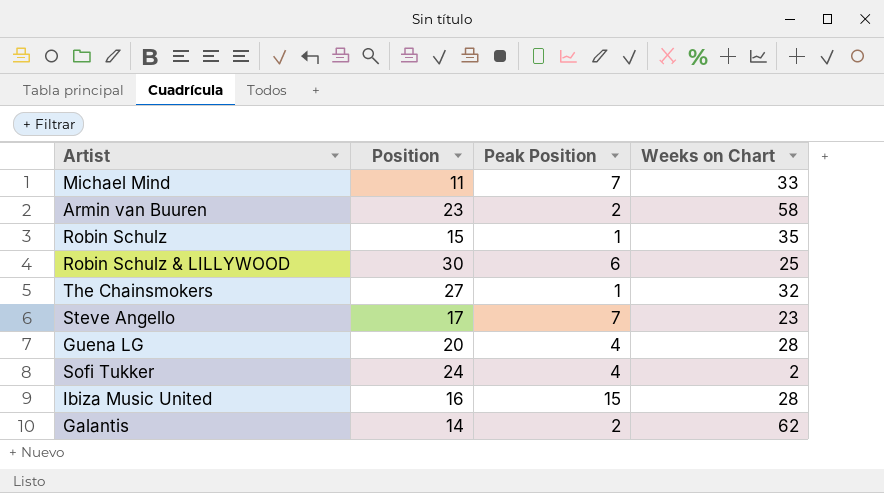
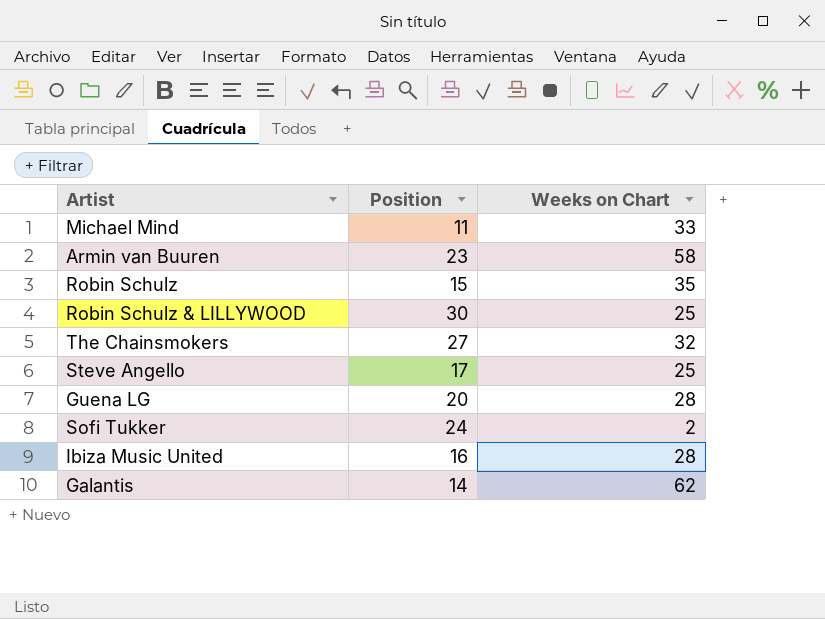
column Peak Position | position: 3 -> none
Steve Angello | Weeks on Chart: 23 -> 25

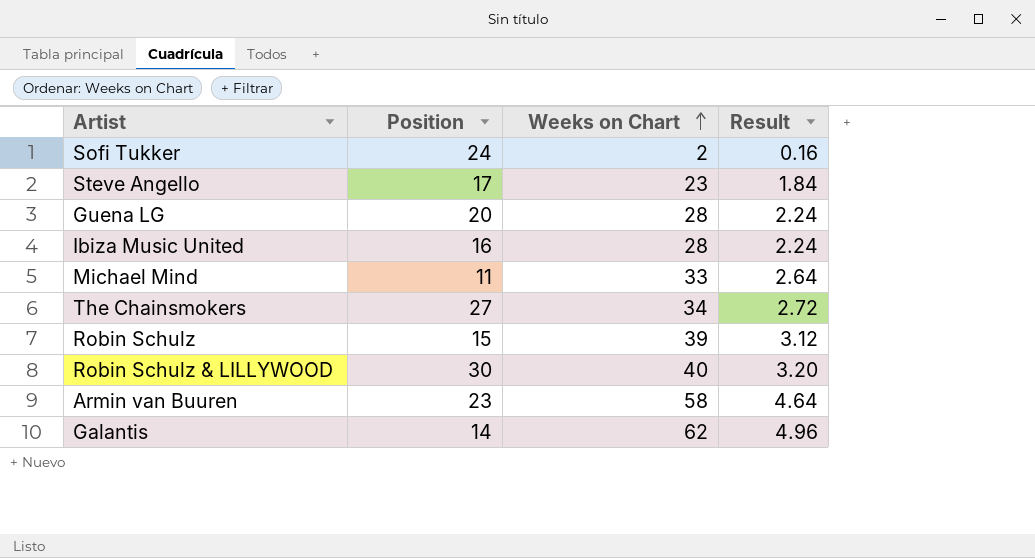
row order: none -> Weeks on Chart ascending
column Result | formula: none -> [Weeks on Chart] * 0.08
Steve Angello | Weeks on Chart: 25 -> 23
The Chainsmokers | Weeks on Chart: 32 -> 34
Robin Schulz | Weeks on Chart: 35 -> 39
Robin Schulz & LILLYWOOD | Weeks on Chart: 25 -> 40

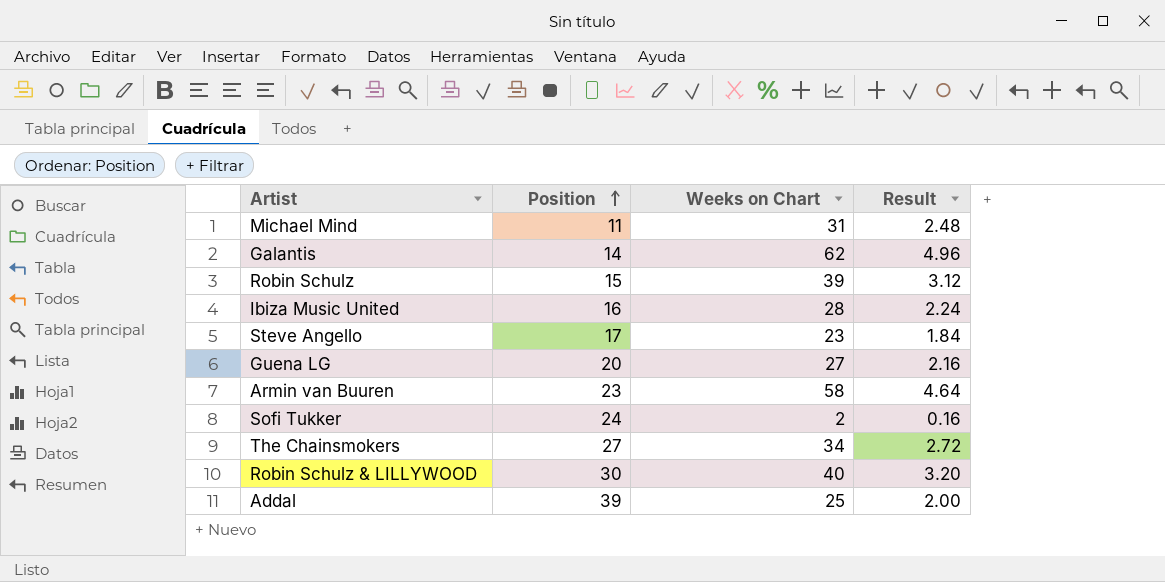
row order: Weeks on Chart ascending -> Position ascending
Michael Mind | Weeks on Chart: 33 -> 31
Michael Mind | Result: 2.64 -> 2.48
Guena LG | Weeks on Chart: 28 -> 27
Guena LG | Result: 2.24 -> 2.16
row Addal: none -> 39 | 25 | 2.00

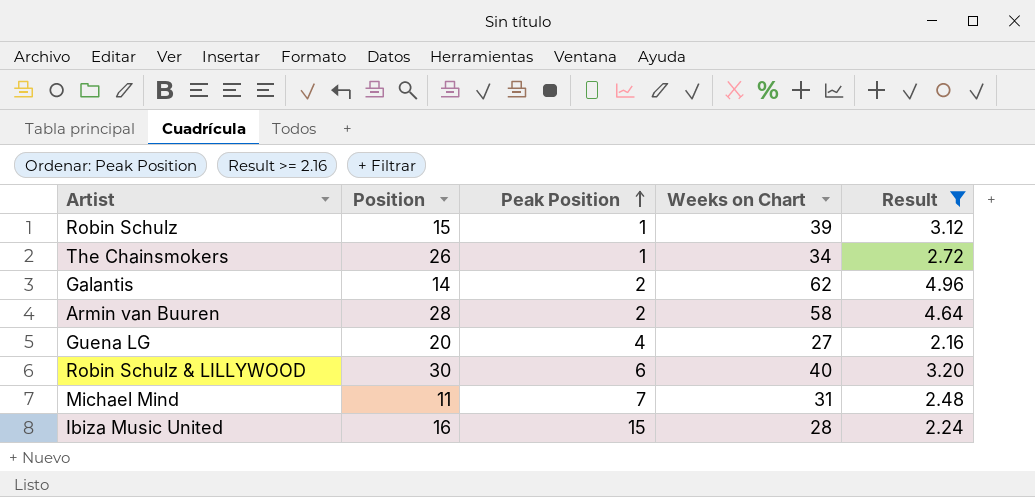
filter: none -> Result >= 2.16
row order: Position ascending -> Peak Position ascending
column Peak Position | position: none -> 3
The Chainsmokers | Position: 27 -> 26
Armin van Buuren | Position: 23 -> 28

